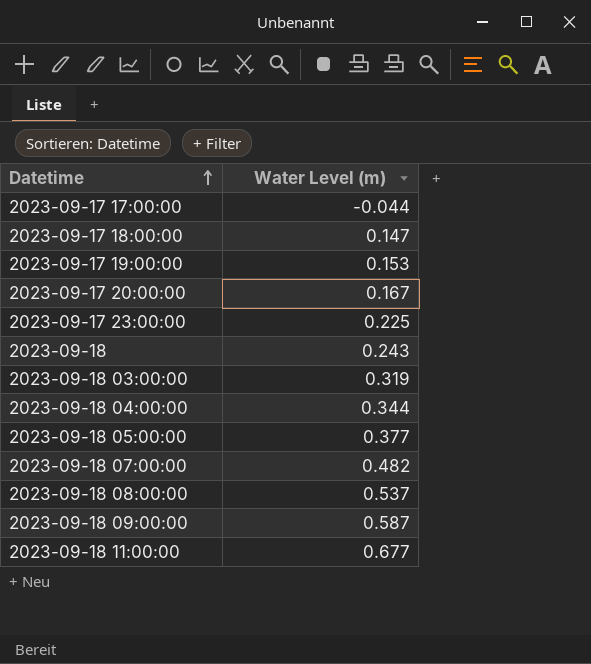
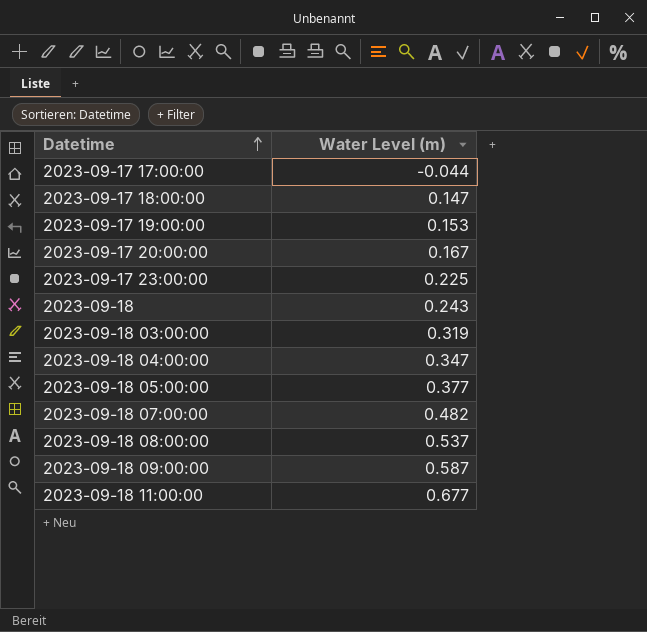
2023-09-18 04:00:00 | Water Level (m): 0.344 -> 0.347

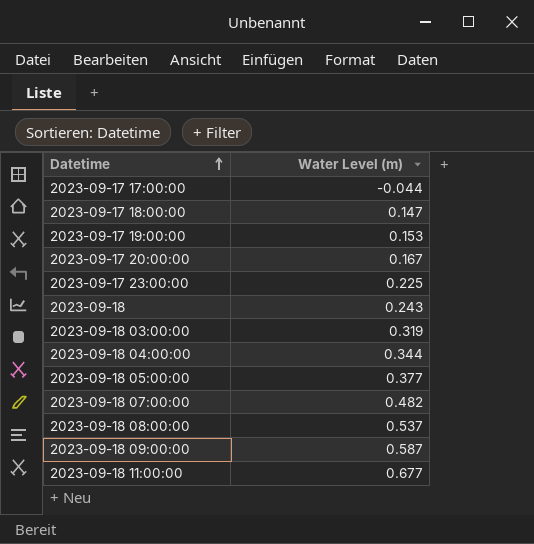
2023-09-18 04:00:00 | Water Level (m): 0.347 -> 0.344

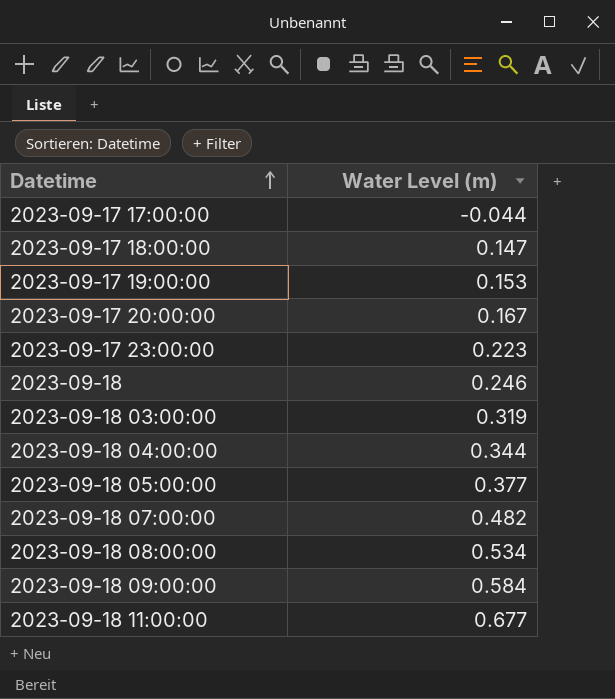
2023-09-17 23:00:00 | Water Level (m): 0.225 -> 0.223
2023-09-18 | Water Level (m): 0.243 -> 0.246
2023-09-18 08:00:00 | Water Level (m): 0.537 -> 0.534
2023-09-18 09:00:00 | Water Level (m): 0.587 -> 0.584

